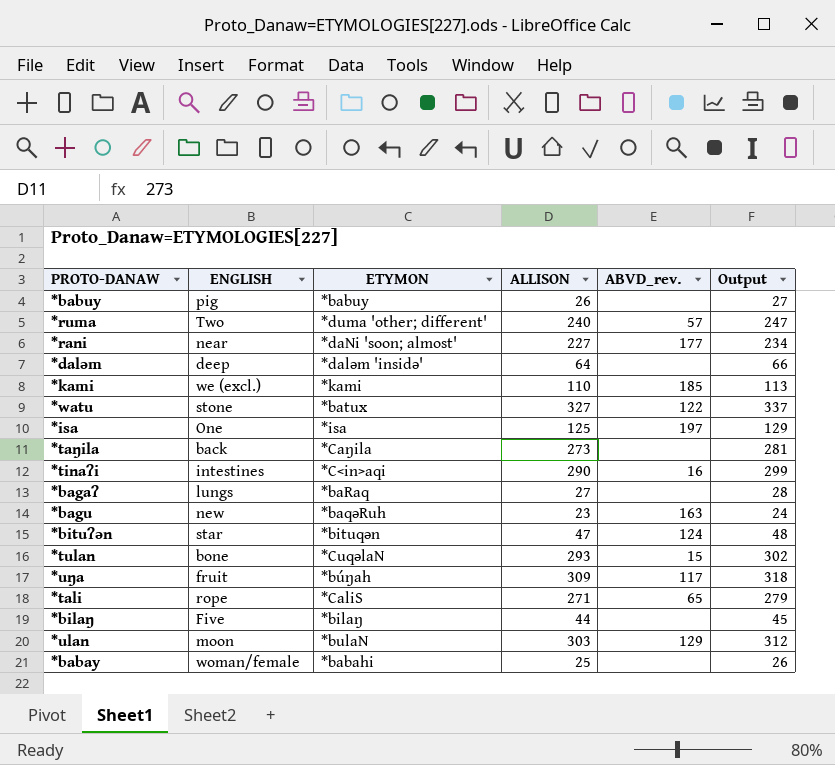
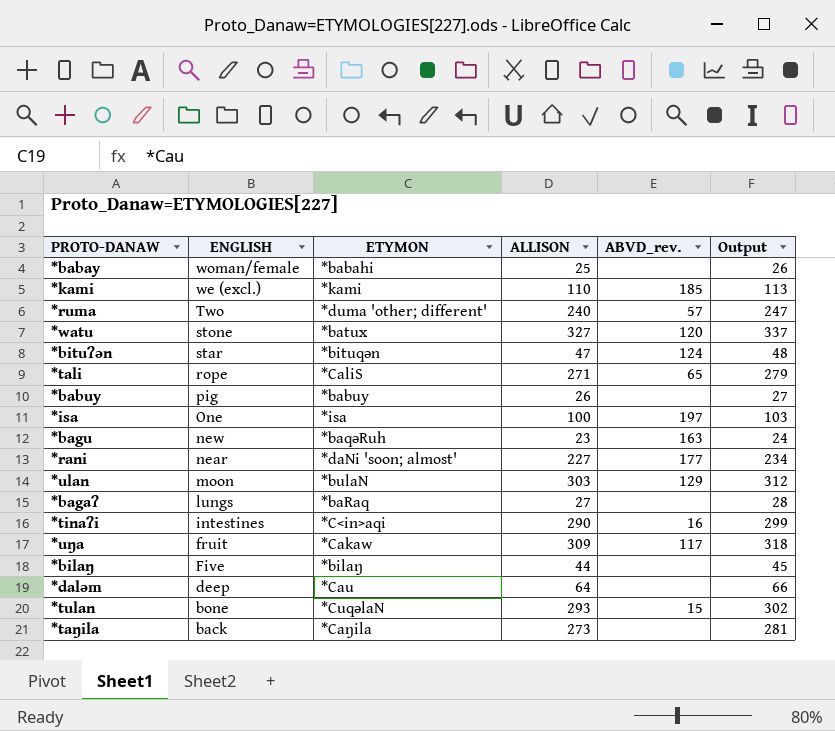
row order: none -> ENGLISH descending
*watu | ABVD_rev.: 122 -> 120
*isa | ALLISON: 125 -> 100
*isa | Output: 129 -> 103
*uŋa | ETYMON: *búŋah -> *Cakaw
*daləm | ETYMON: *daləm 'insidə' -> *Cau

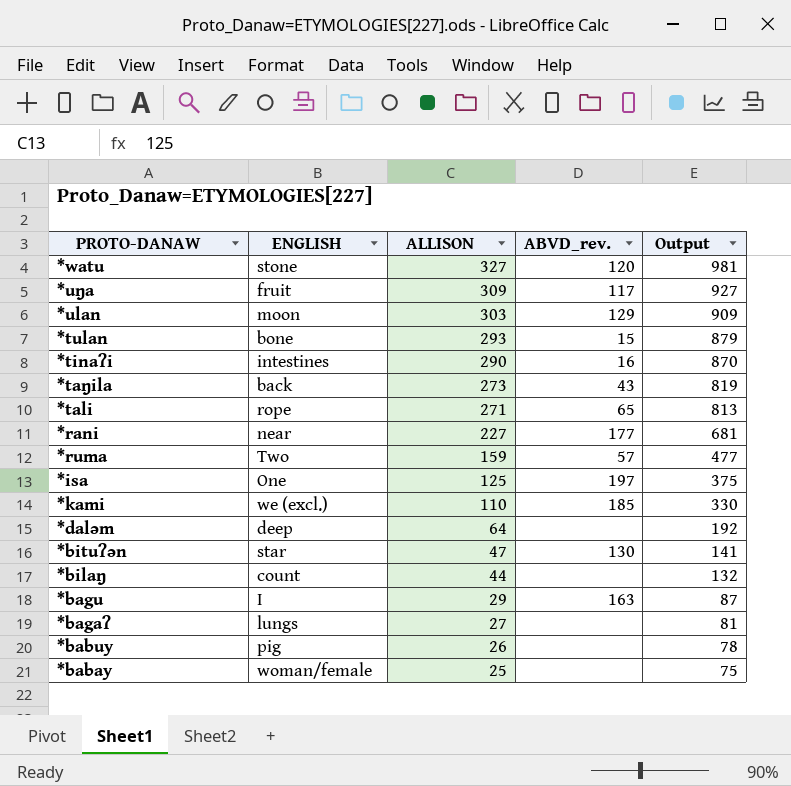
row order: ENGLISH descending -> ALLISON descending
column ETYMON | position: 3 -> none
column Output | formula: [ALLISON] * 1.03 -> [ALLISON] * 3
*taŋila | ABVD_rev.: none -> 43
*ruma | ALLISON: 240 -> 159
*isa | ALLISON: 100 -> 125
*bituʔən | ABVD_rev.: 124 -> 130
*bilaŋ | ENGLISH: Five -> count
*bagu | ENGLISH: new -> I
*bagu | ALLISON: 23 -> 29

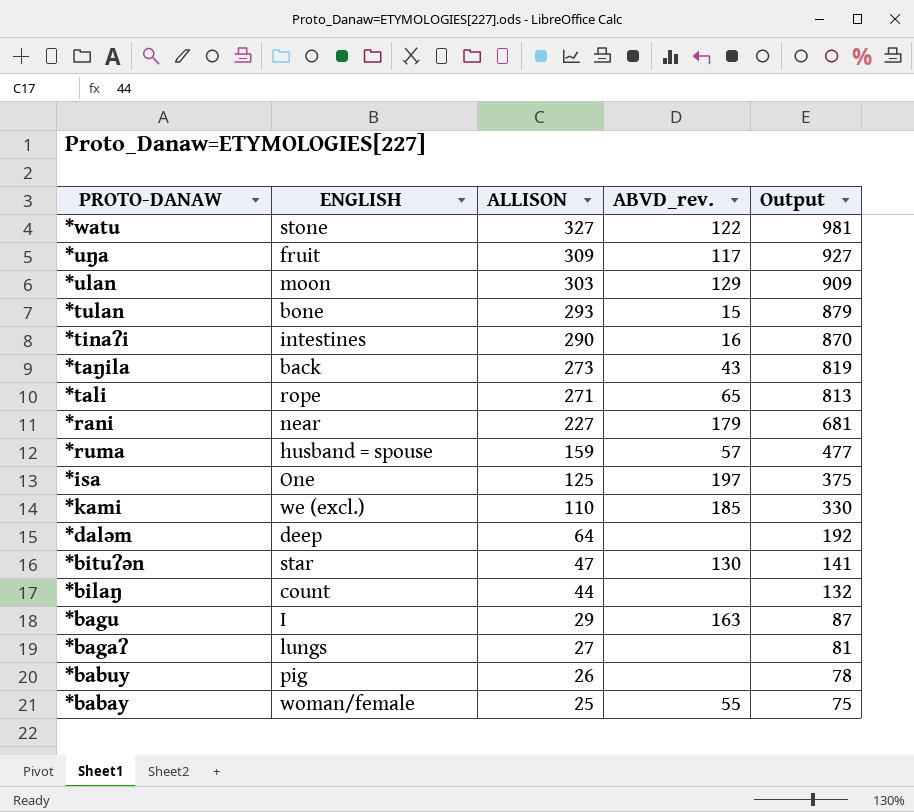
*watu | ABVD_rev.: 120 -> 122
*rani | ABVD_rev.: 177 -> 179
*ruma | ENGLISH: Two -> husband = spouse
*babay | ABVD_rev.: none -> 55

